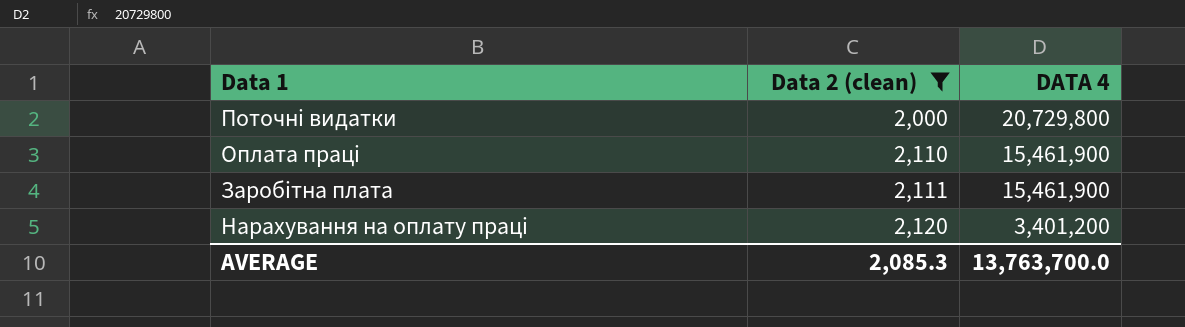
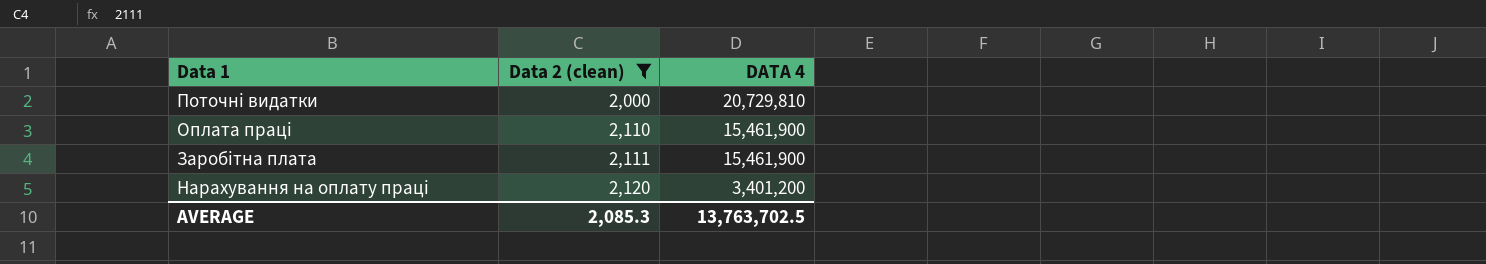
Поточні видатки | DATA 4: 20,729,800 -> 20,729,810
AVERAGE | DATA 4: 13,763,700.0 -> 13,763,702.5

